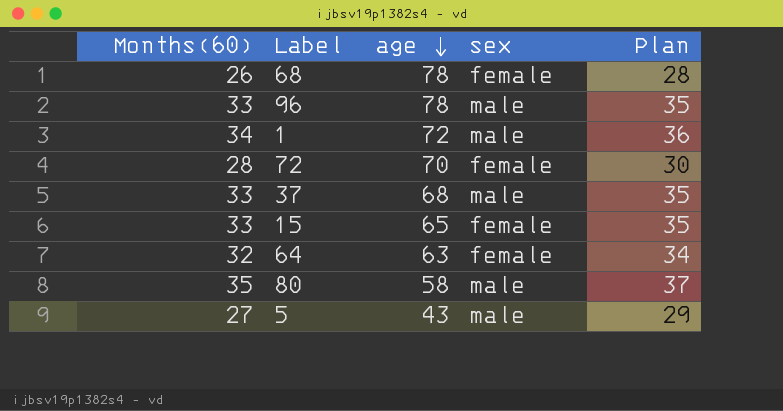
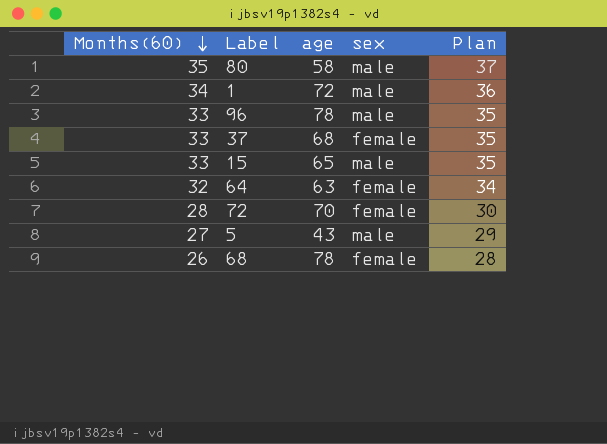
row order: age descending -> Months（60） descending
37 | sex: male -> female
15 | sex: female -> male

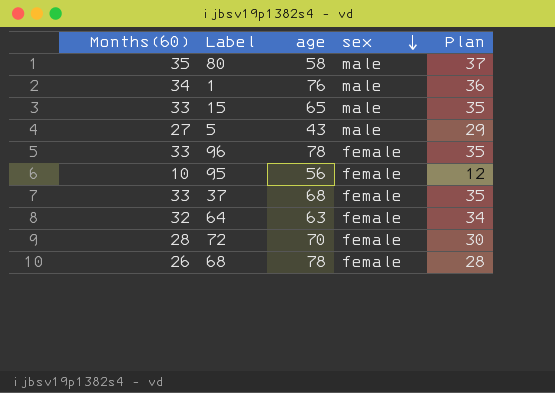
row order: Months（60） descending -> sex descending
1 | age: 72 -> 76
96 | sex: male -> female
row 95: none -> 10 | 56 | female | 12

